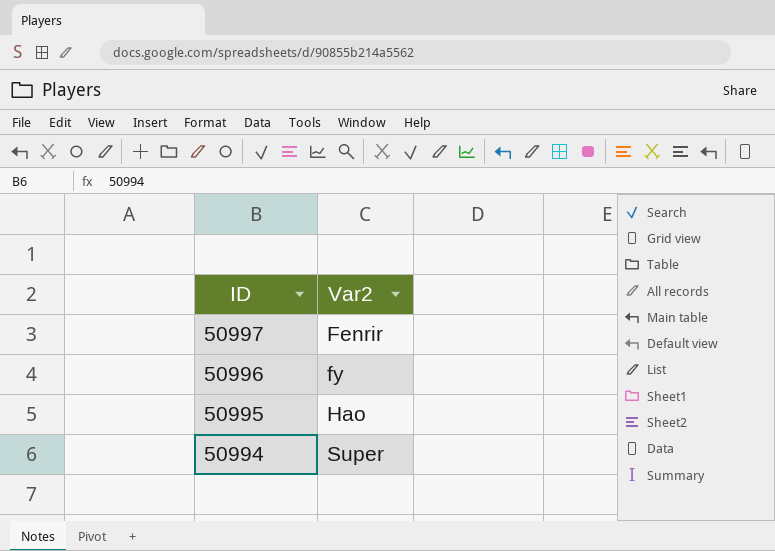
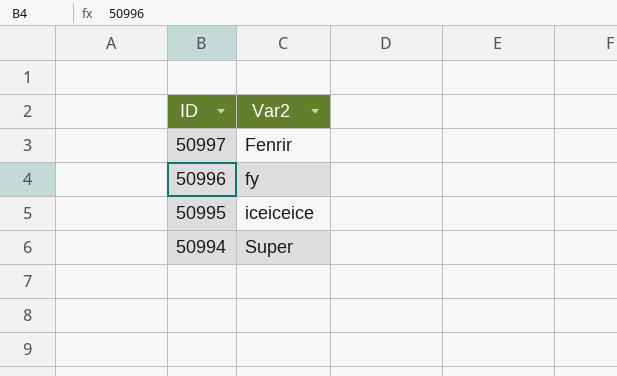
50995 | Var2: Hao -> iceiceice

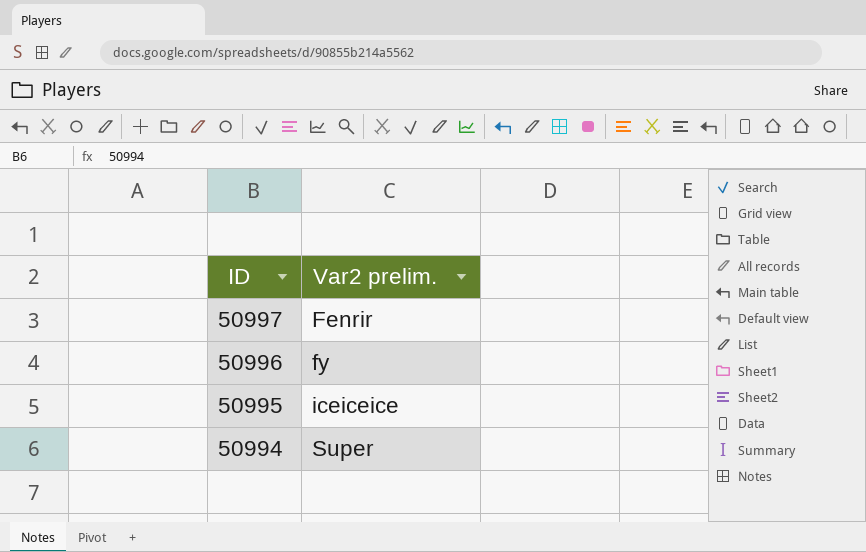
column name: Var2 -> Var2 prelim.

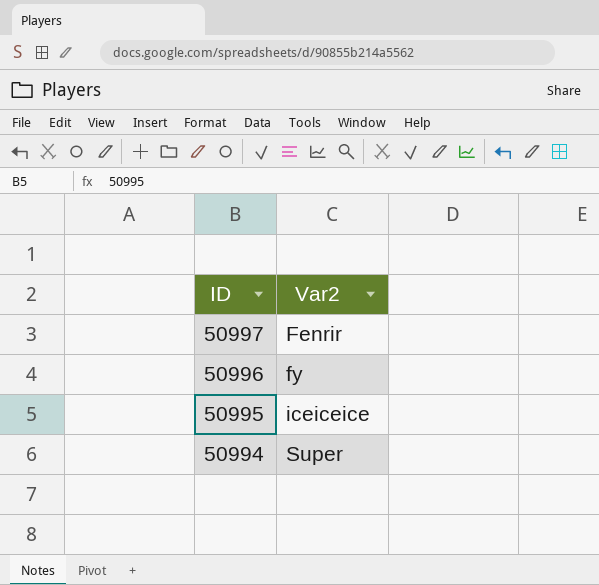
column name: Var2 prelim. -> Var2

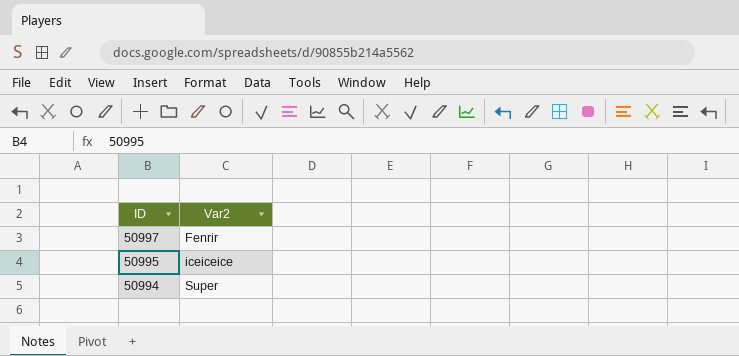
row 50996: fy -> none

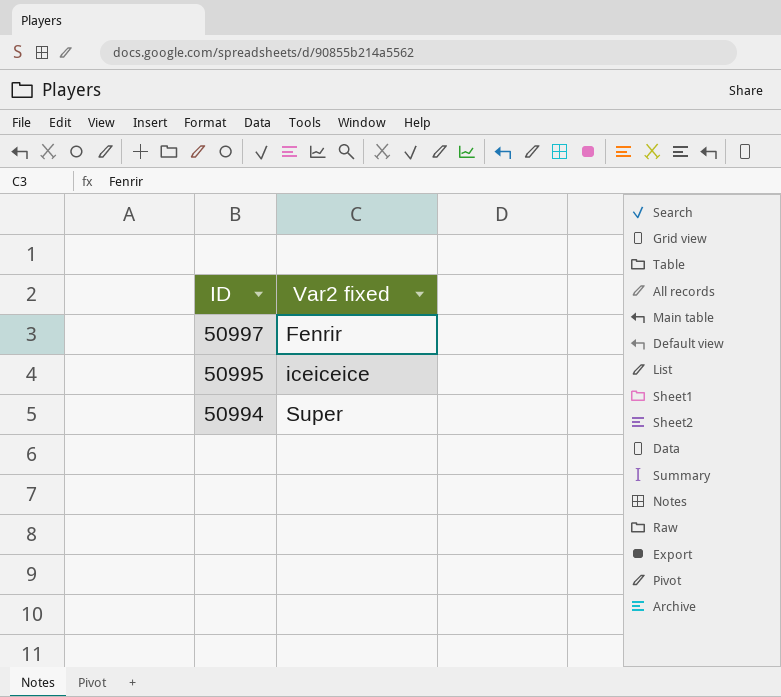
column name: Var2 -> Var2 fixed

